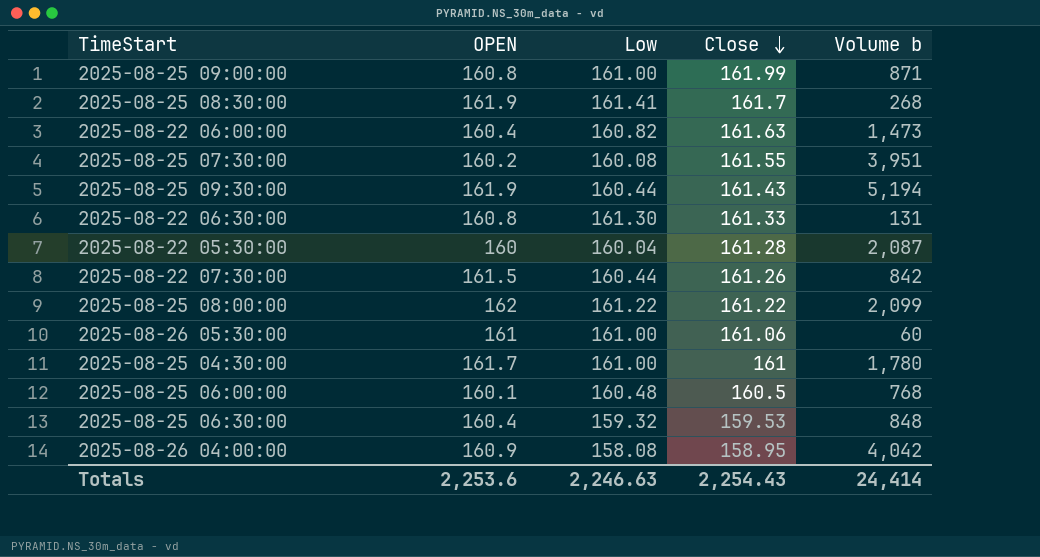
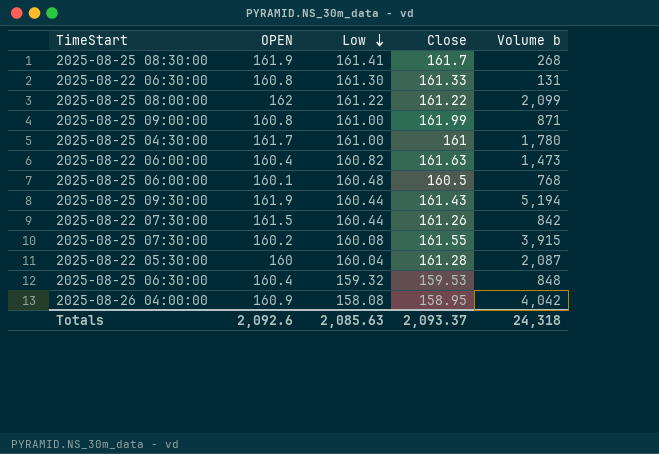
row order: Close descending -> Low descending
row 2025-08-26 05:30:00: 161 | 161.00 | 161.06 | 60 -> none
2025-08-25 07:30:00 | Volume b: 3,951 -> 3,915
Totals | OPEN: 2,253.6 -> 2,092.6
Totals | Low: 2,246.63 -> 2,085.63
Totals | Close: 2,254.43 -> 2,093.37
Totals | Volume b: 24,414 -> 24,318

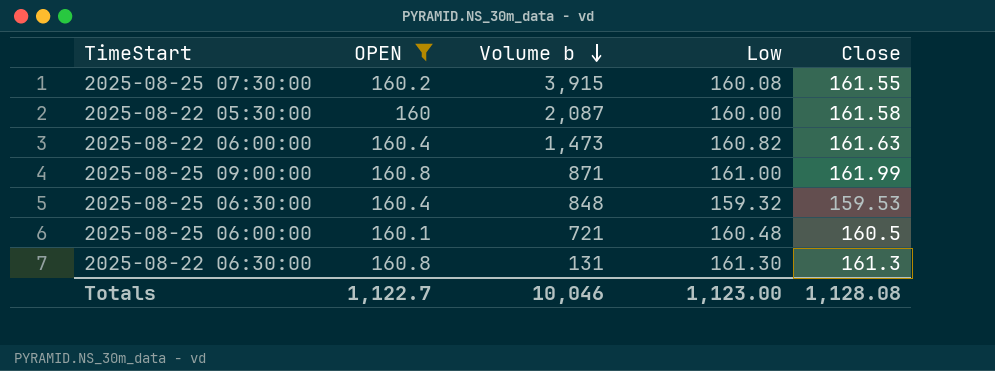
filter: none -> OPEN <= 160.8
row order: Low descending -> Volume b descending
column Volume b | position: 5 -> 3
2025-08-22 05:30:00 | Low: 160.04 -> 160.00
2025-08-22 05:30:00 | Close: 161.28 -> 161.58
2025-08-25 06:00:00 | Volume b: 768 -> 721
2025-08-22 06:30:00 | Close: 161.33 -> 161.3
Totals | OPEN: 2,092.6 -> 1,122.7
Totals | Volume b: 24,318 -> 10,046
Totals | Low: 2,085.63 -> 1,123.00
Totals | Close: 2,093.37 -> 1,128.08

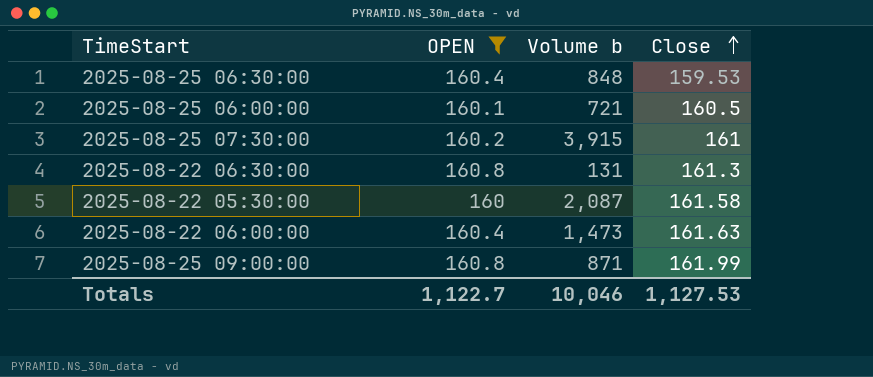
row order: Volume b descending -> Close ascending
column Low | position: 4 -> none
2025-08-25 07:30:00 | Close: 161.55 -> 161
Totals | Close: 1,128.08 -> 1,127.53

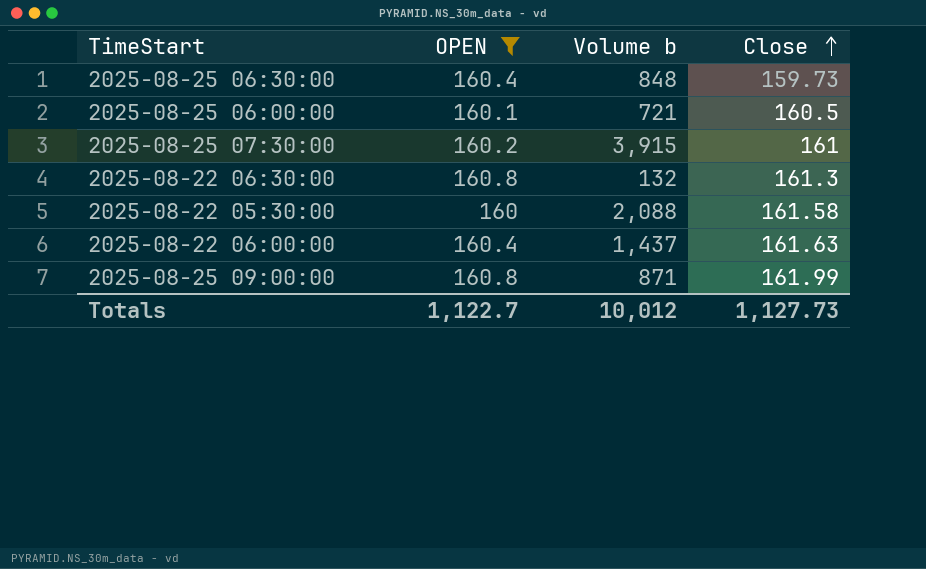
2025-08-25 06:30:00 | Close: 159.53 -> 159.73
2025-08-22 06:30:00 | Volume b: 131 -> 132
2025-08-22 05:30:00 | Volume b: 2,087 -> 2,088
2025-08-22 06:00:00 | Volume b: 1,473 -> 1,437
Totals | Volume b: 10,046 -> 10,012
Totals | Close: 1,127.53 -> 1,127.73

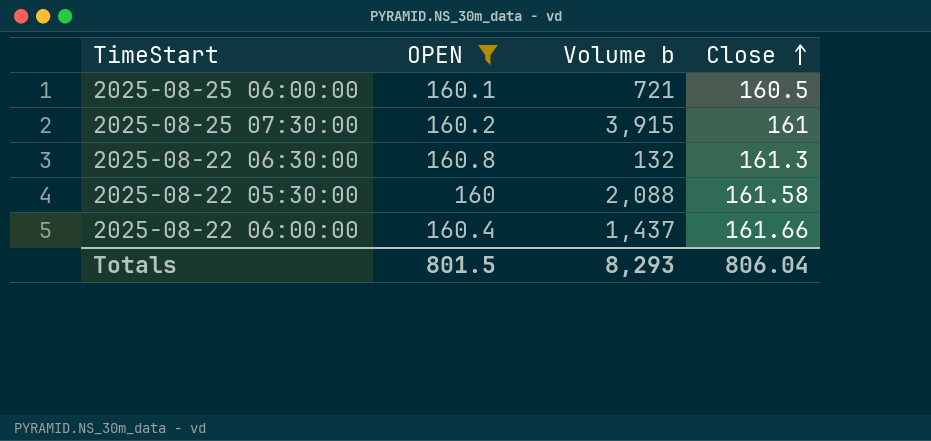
row 2025-08-25 06:30:00: 160.4 | 848 | 159.73 -> none
row 2025-08-25 09:00:00: 160.8 | 871 | 161.99 -> none
2025-08-22 06:00:00 | Close: 161.63 -> 161.66
Totals | OPEN: 1,122.7 -> 801.5
Totals | Volume b: 10,012 -> 8,293
Totals | Close: 1,127.73 -> 806.04

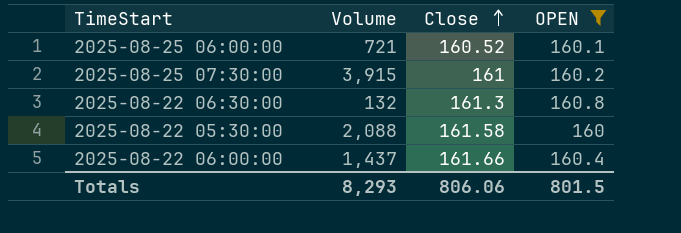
column name: Volume b -> Volume
column OPEN | position: 2 -> 4
2025-08-25 06:00:00 | Close: 160.5 -> 160.52
Totals | Close: 806.04 -> 806.06

